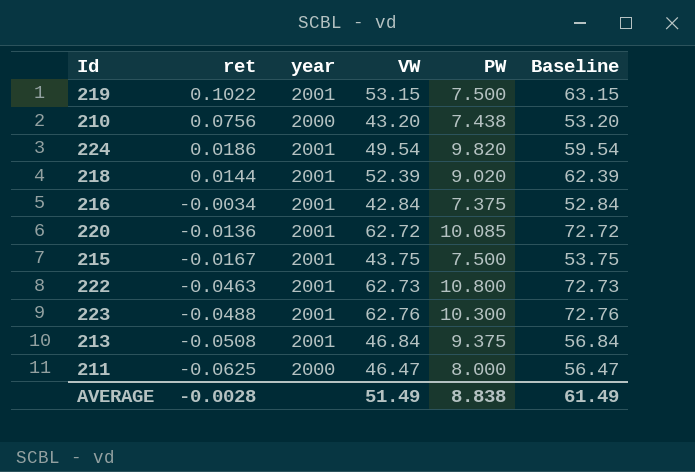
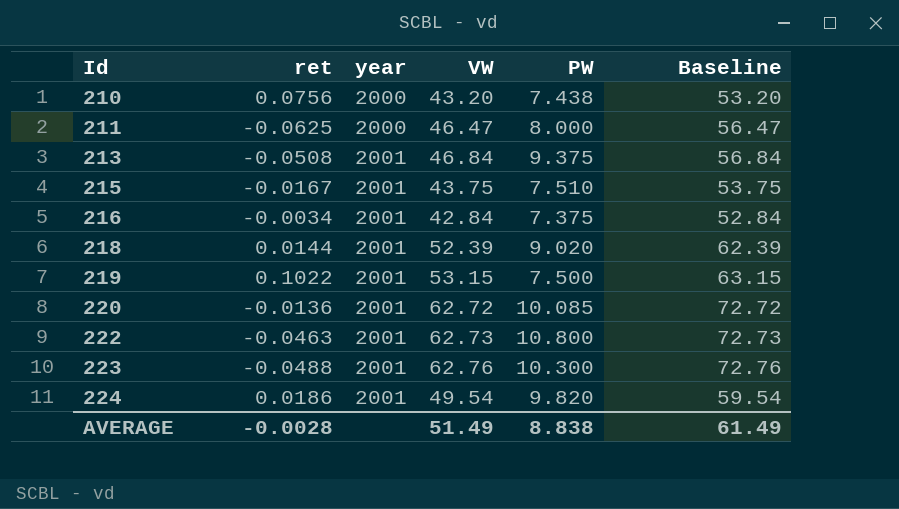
row order: ret descending -> Id ascending
215 | PW: 7.500 -> 7.510

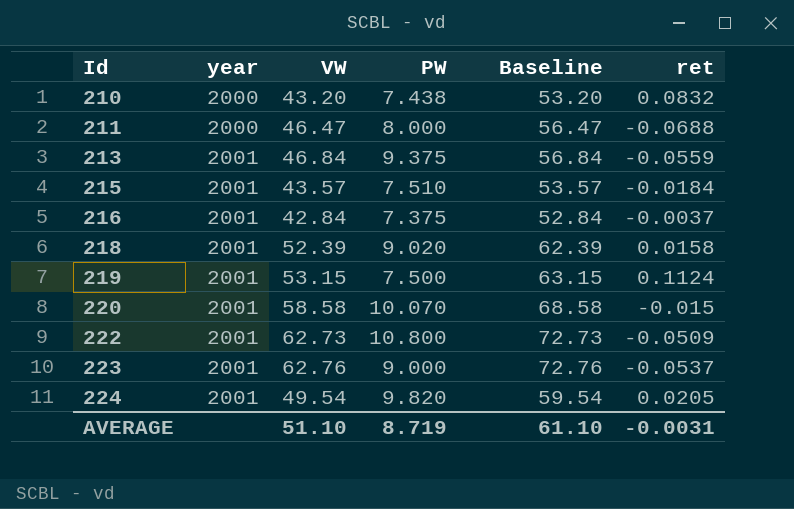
column ret | position: 2 -> 6
210 | ret: 0.0756 -> 0.0832
211 | ret: -0.0625 -> -0.0688
213 | ret: -0.0508 -> -0.0559
215 | VW: 43.75 -> 43.57
215 | Baseline: 53.75 -> 53.57
215 | ret: -0.0167 -> -0.0184
216 | ret: -0.0034 -> -0.0037
218 | ret: 0.0144 -> 0.0158
219 | ret: 0.1022 -> 0.1124
220 | VW: 62.72 -> 58.58
220 | PW: 10.085 -> 10.070
220 | Baseline: 72.72 -> 68.58
220 | ret: -0.0136 -> -0.015
222 | ret: -0.0463 -> -0.0509
223 | PW: 10.300 -> 9.000
223 | ret: -0.0488 -> -0.0537
224 | ret: 0.0186 -> 0.0205
AVERAGE | VW: 51.49 -> 51.10
AVERAGE | PW: 8.838 -> 8.719
AVERAGE | Baseline: 61.49 -> 61.10
AVERAGE | ret: -0.0028 -> -0.0031

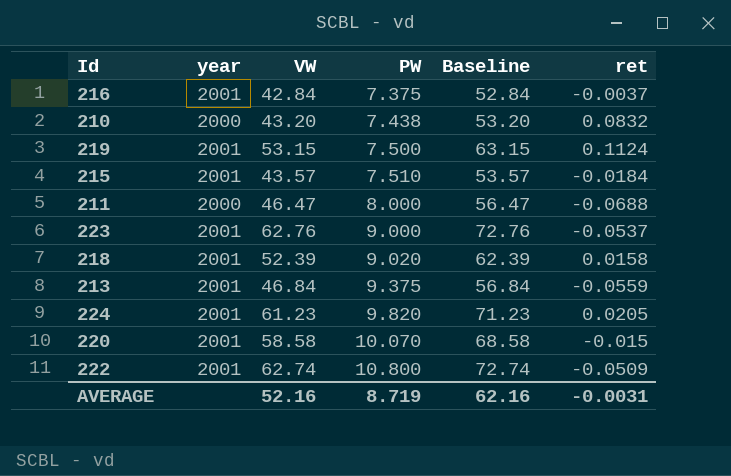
row order: Id ascending -> PW ascending
224 | VW: 49.54 -> 61.23
224 | Baseline: 59.54 -> 71.23
222 | VW: 62.73 -> 62.74
222 | Baseline: 72.73 -> 72.74
AVERAGE | VW: 51.10 -> 52.16
AVERAGE | Baseline: 61.10 -> 62.16

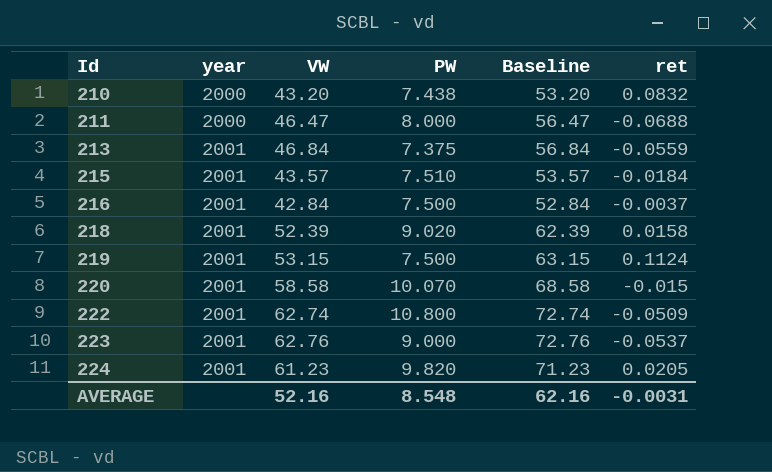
row order: PW ascending -> Id ascending
213 | PW: 9.375 -> 7.375
216 | PW: 7.375 -> 7.500
AVERAGE | PW: 8.719 -> 8.548

